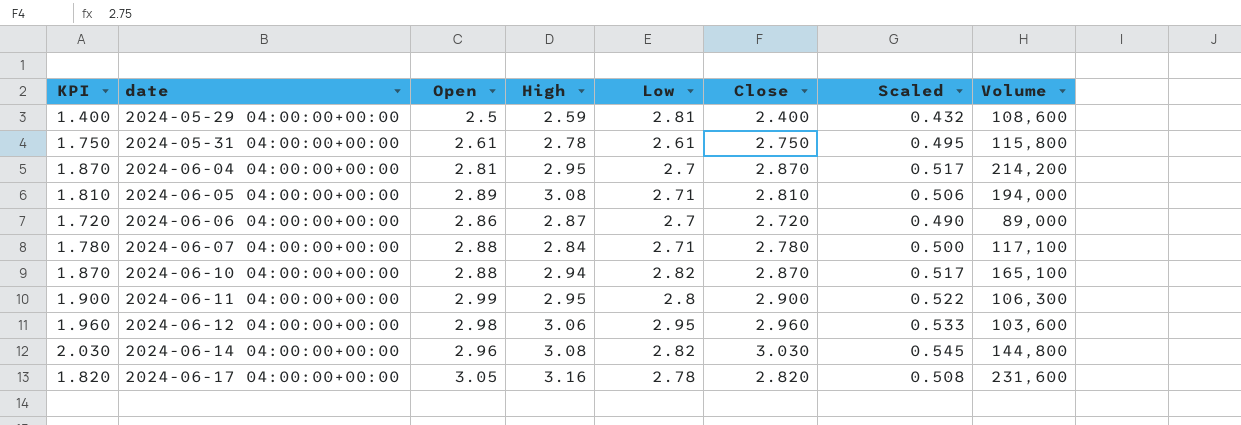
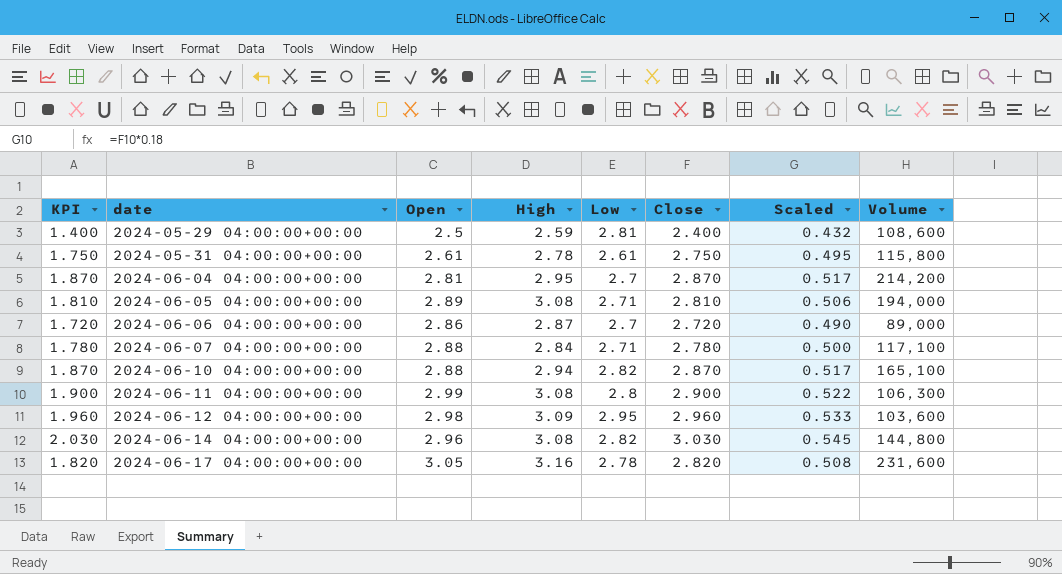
2024-06-11 04:00:00+00:00 | High: 2.95 -> 3.08
2024-06-12 04:00:00+00:00 | High: 3.06 -> 3.09

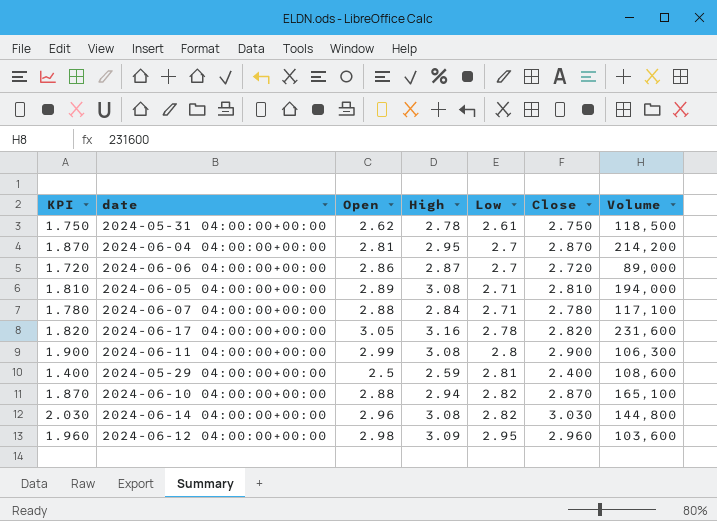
row order: date ascending -> Low ascending
column Scaled | formula: [Close] * 0.18 -> none
2024-05-31 04:00:00+00:00 | Open: 2.61 -> 2.62
2024-05-31 04:00:00+00:00 | Volume: 115,800 -> 118,500

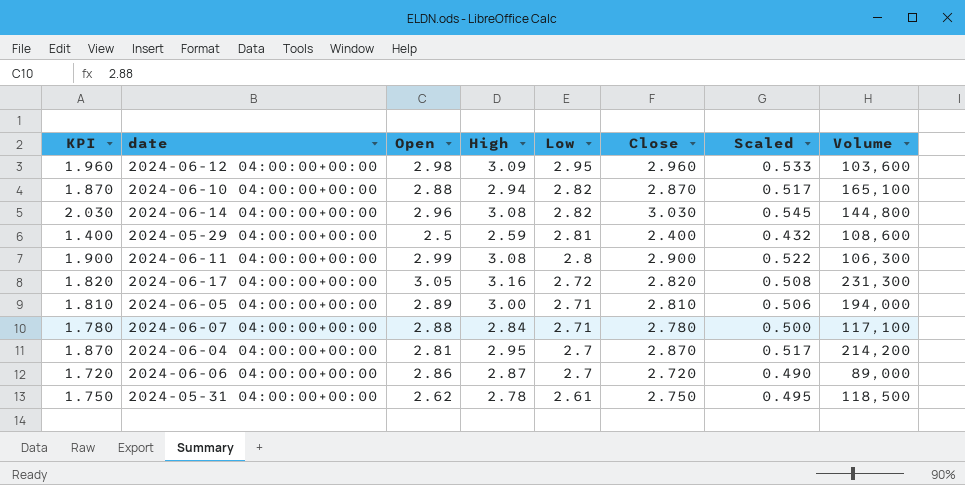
row order: Low ascending -> Low descending
column Scaled | formula: none -> [Close] * 0.18
2024-06-17 04:00:00+00:00 | Low: 2.78 -> 2.72
2024-06-17 04:00:00+00:00 | Volume: 231,600 -> 231,300
2024-06-05 04:00:00+00:00 | High: 3.08 -> 3.00

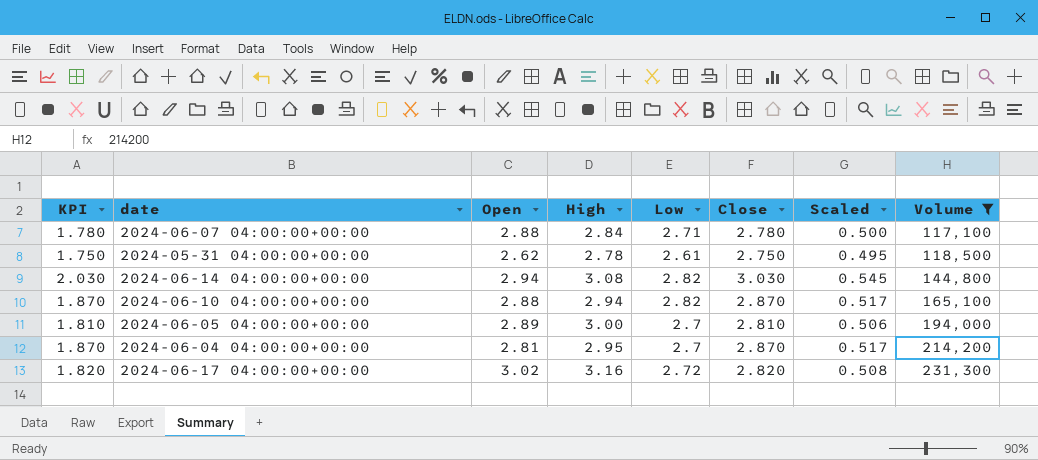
filter: none -> Volume >= 117,100
row order: Low descending -> Volume ascending
2024-06-14 04:00:00+00:00 | Open: 2.96 -> 2.94
2024-06-05 04:00:00+00:00 | Low: 2.71 -> 2.7
2024-06-17 04:00:00+00:00 | Open: 3.05 -> 3.02

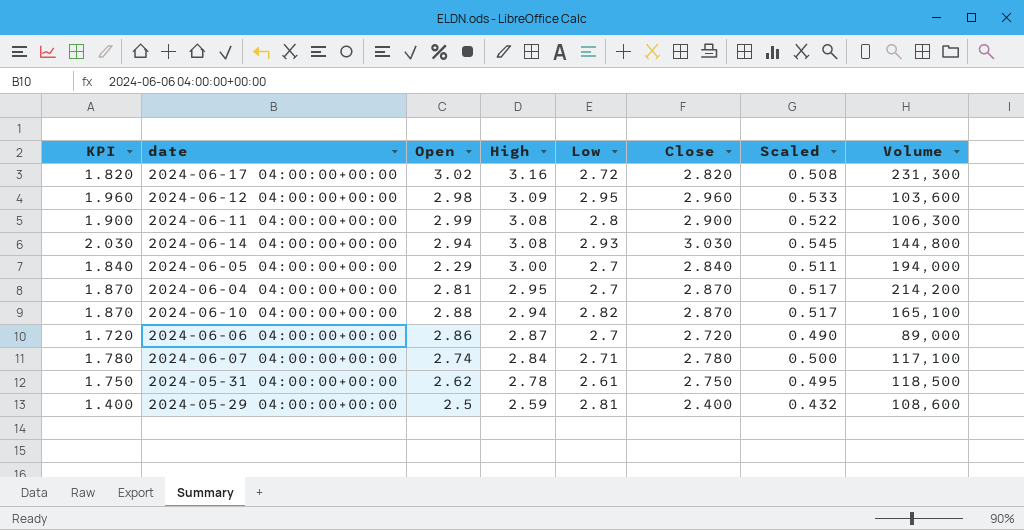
filter: Volume >= 117,100 -> none
row order: Volume ascending -> High descending
2024-06-14 04:00:00+00:00 | Low: 2.82 -> 2.93
2024-06-05 04:00:00+00:00 | KPI: 1.810 -> 1.840
2024-06-05 04:00:00+00:00 | Open: 2.89 -> 2.29
2024-06-05 04:00:00+00:00 | Close: 2.810 -> 2.840
2024-06-05 04:00:00+00:00 | Scaled: 0.506 -> 0.511
2024-06-07 04:00:00+00:00 | Open: 2.88 -> 2.74

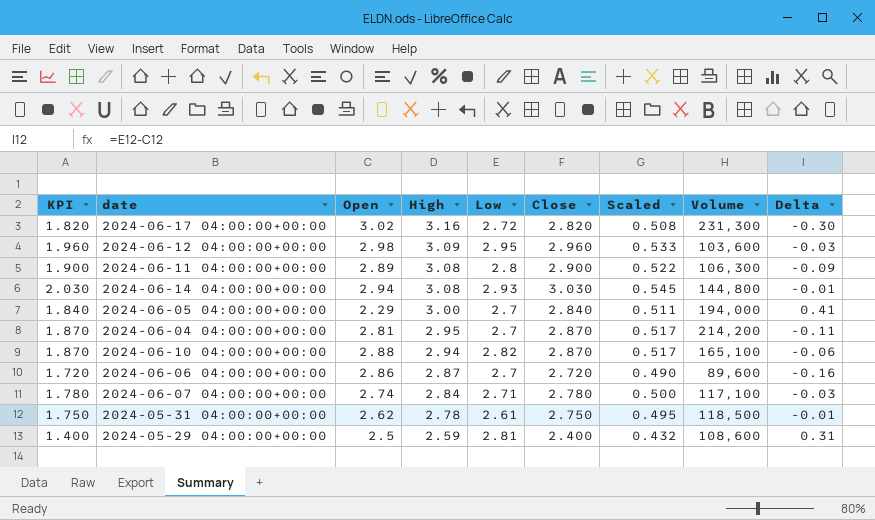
column Delta | formula: none -> [Low] - [Open]
2024-06-11 04:00:00+00:00 | Open: 2.99 -> 2.89
2024-06-06 04:00:00+00:00 | Volume: 89,000 -> 89,600

